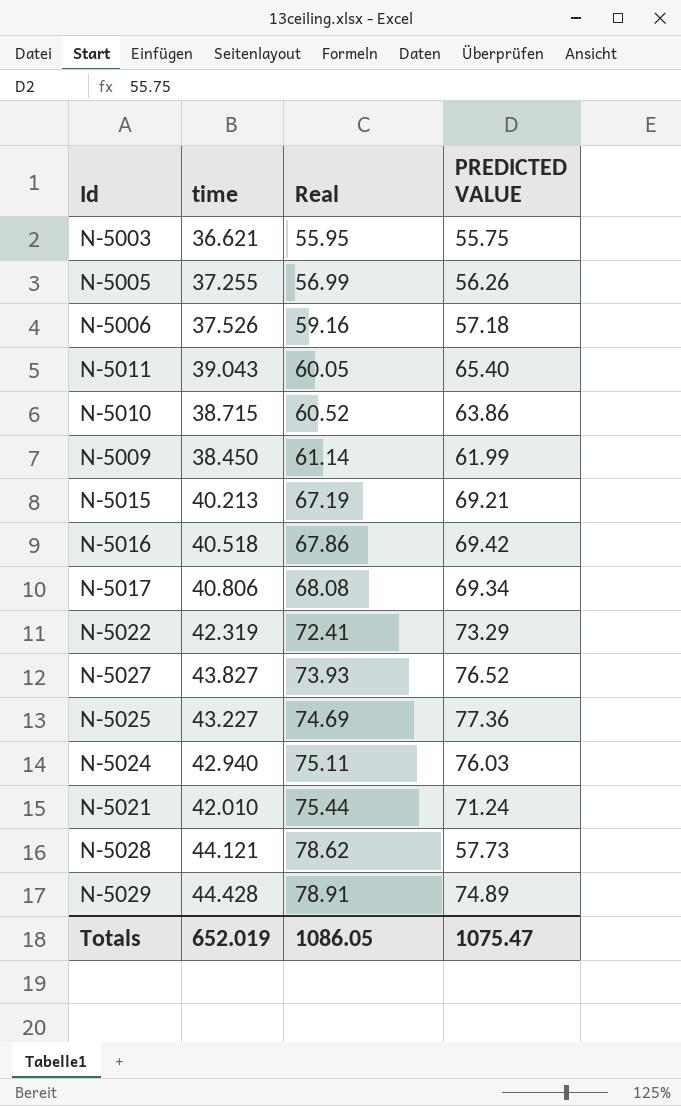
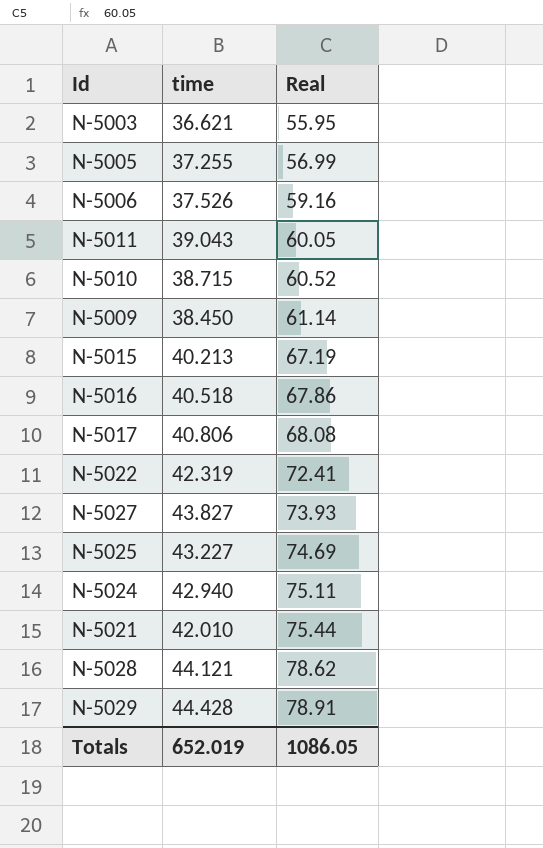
column PREDICTED VALUE | position: 4 -> none

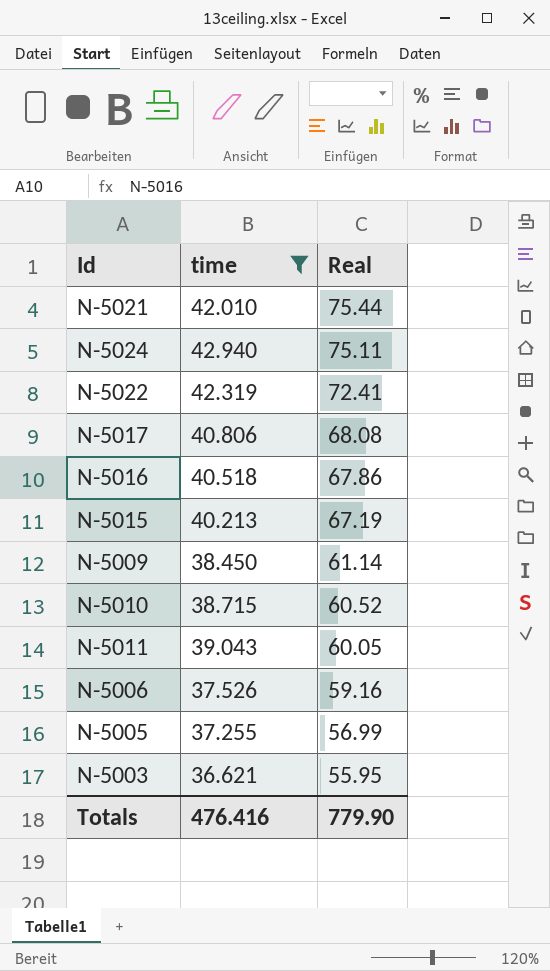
filter: none -> time <= 42.940
row order: Real ascending -> Real descending
Totals | time: 652.019 -> 476.416
Totals | Real: 1086.05 -> 779.90

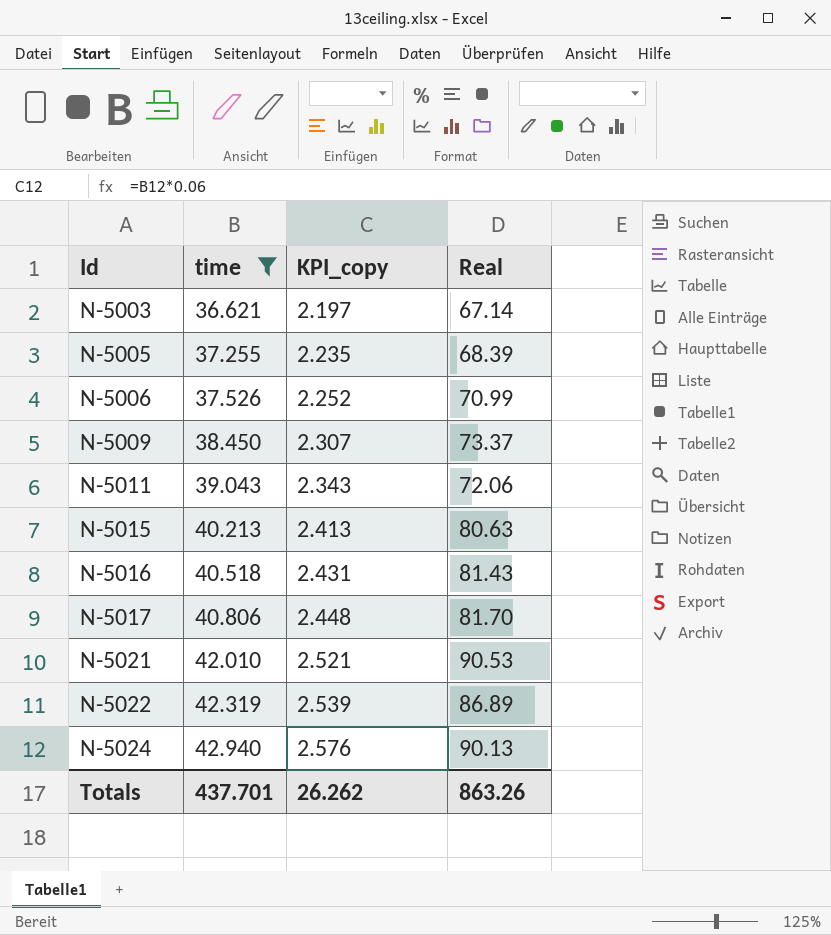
row order: Real descending -> Id ascending
column KPI_copy | formula: none -> [time] * 0.06
row N-5010: 38.715 | 60.52 -> none
N-5003 | Real: 55.95 -> 67.14
N-5005 | Real: 56.99 -> 68.39
N-5006 | Real: 59.16 -> 70.99
N-5009 | Real: 61.14 -> 73.37
N-5011 | Real: 60.05 -> 72.06
N-5015 | Real: 67.19 -> 80.63
N-5016 | Real: 67.86 -> 81.43
N-5017 | Real: 68.08 -> 81.70
N-5021 | Real: 75.44 -> 90.53
N-5022 | Real: 72.41 -> 86.89
N-5024 | Real: 75.11 -> 90.13
Totals | time: 476.416 -> 437.701
Totals | Real: 779.90 -> 863.26

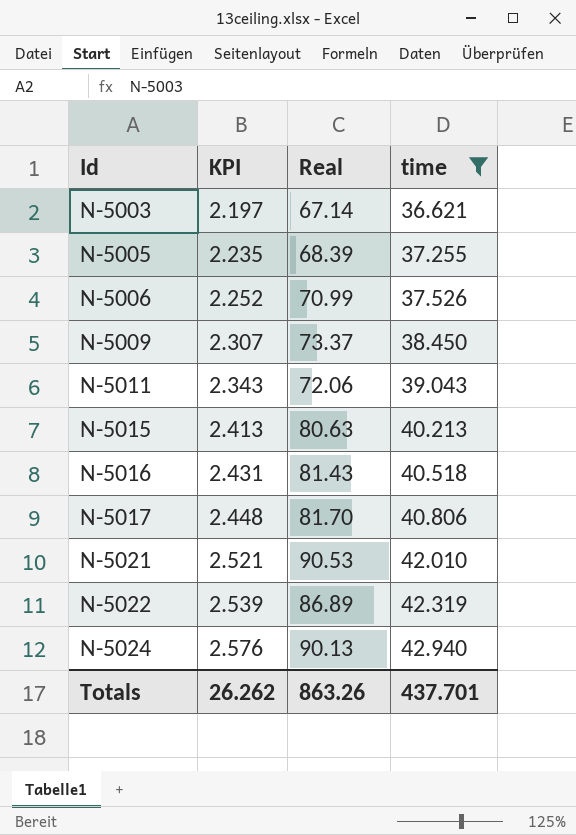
column name: KPI_copy -> KPI
column time | position: 2 -> 4

